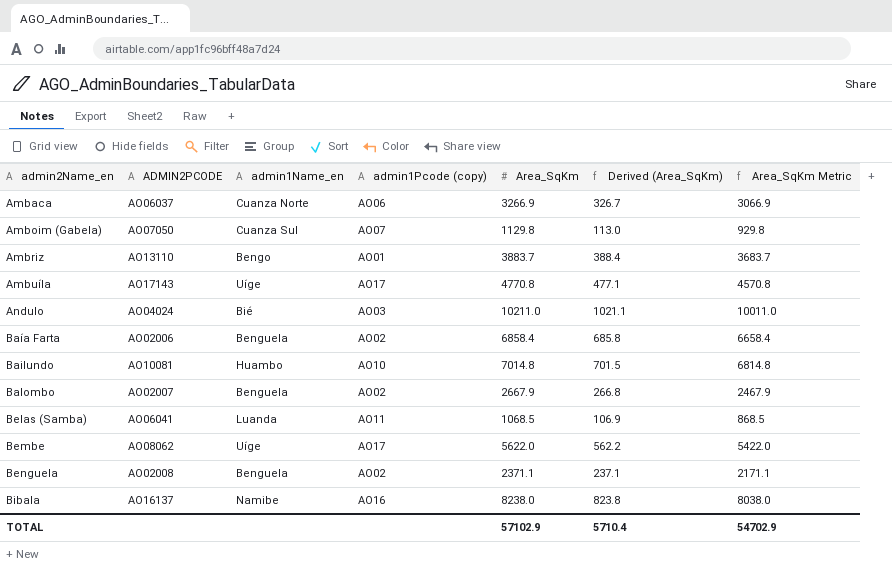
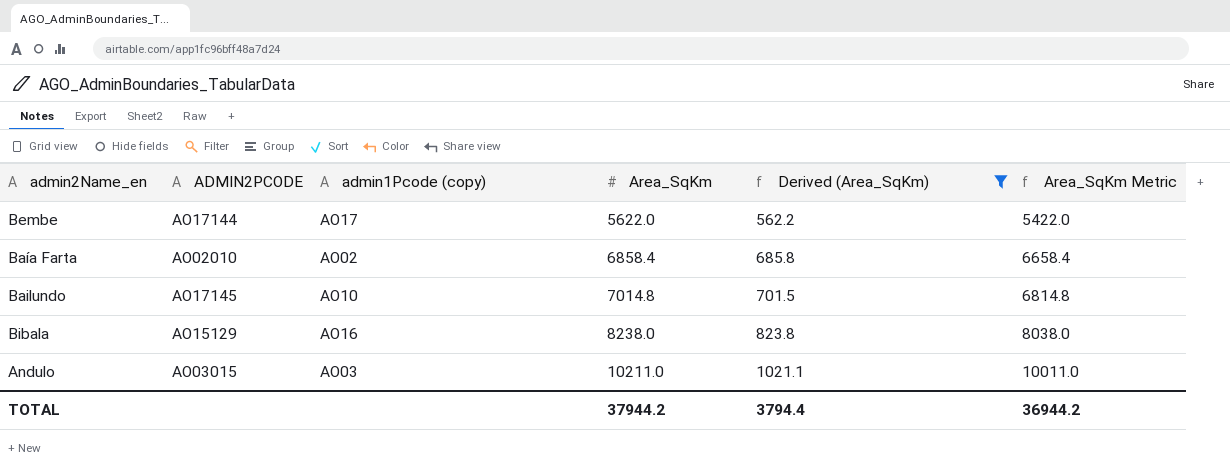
filter: none -> Derived (Area_SqKm) >= 562.2
row order: admin2Name_en ascending -> Area_SqKm ascending
column admin1Name_en | position: 3 -> none
Bembe | ADMIN2PCODE: AO08062 -> AO17144
Baía Farta | ADMIN2PCODE: AO02006 -> AO02010
Bailundo | ADMIN2PCODE: AO10081 -> AO17145
Bibala | ADMIN2PCODE: AO16137 -> AO15129
Andulo | ADMIN2PCODE: AO04024 -> AO03015
TOTAL | Area_SqKm: 57102.9 -> 37944.2
TOTAL | Derived (Area_SqKm): 5710.4 -> 3794.4
TOTAL | Area_SqKm Metric: 54702.9 -> 36944.2

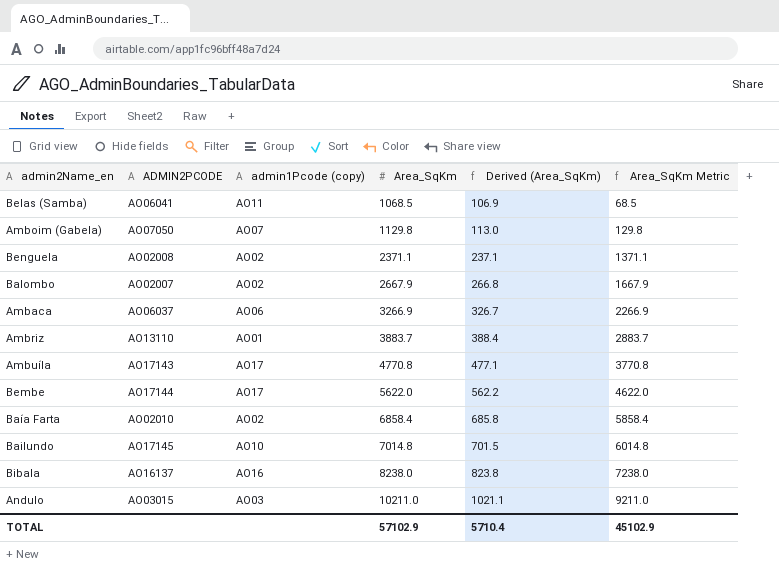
filter: Derived (Area_SqKm) >= 562.2 -> none
column Area_SqKm Metric | formula: [Area_SqKm] - 200 -> [Area_SqKm] - 1000
Bibala | ADMIN2PCODE: AO15129 -> AO16137
TOTAL | Area_SqKm: 37944.2 -> 57102.9
TOTAL | Derived (Area_SqKm): 3794.4 -> 5710.4
TOTAL | Area_SqKm Metric: 36944.2 -> 45102.9

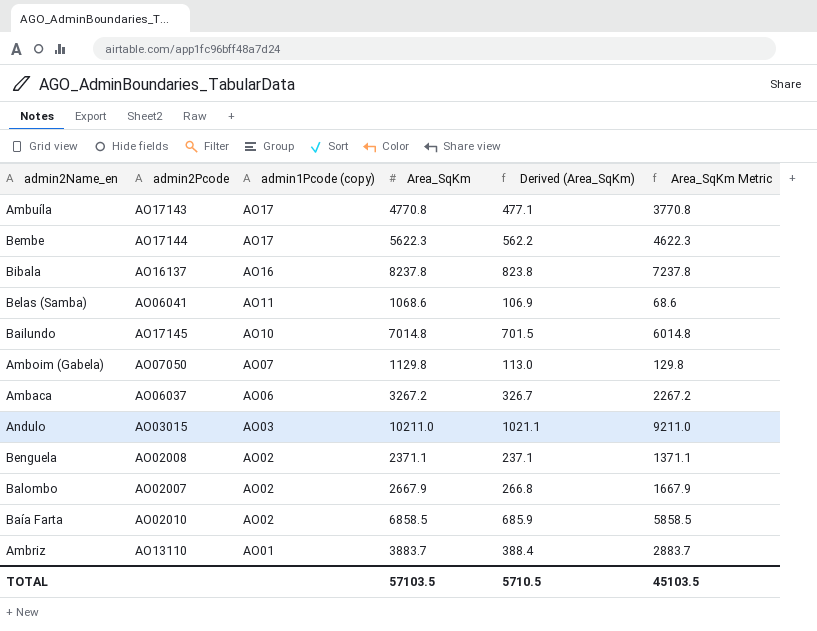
row order: Area_SqKm ascending -> admin1Pcode (copy) descending
column name: ADMIN2PCODE -> admin2Pcode
Bembe | Area_SqKm: 5622.0 -> 5622.3
Bembe | Area_SqKm Metric: 4622.0 -> 4622.3
Bibala | Area_SqKm: 8238.0 -> 8237.8
Bibala | Area_SqKm Metric: 7238.0 -> 7237.8
Belas (Samba) | Area_SqKm: 1068.5 -> 1068.6
Belas (Samba) | Area_SqKm Metric: 68.5 -> 68.6
Ambaca | Area_SqKm: 3266.9 -> 3267.2
Ambaca | Area_SqKm Metric: 2266.9 -> 2267.2
Baía Farta | Area_SqKm: 6858.4 -> 6858.5
Baía Farta | Derived (Area_SqKm): 685.8 -> 685.9
Baía Farta | Area_SqKm Metric: 5858.4 -> 5858.5
TOTAL | Area_SqKm: 57102.9 -> 57103.5
TOTAL | Derived (Area_SqKm): 5710.4 -> 5710.5
TOTAL | Area_SqKm Metric: 45102.9 -> 45103.5

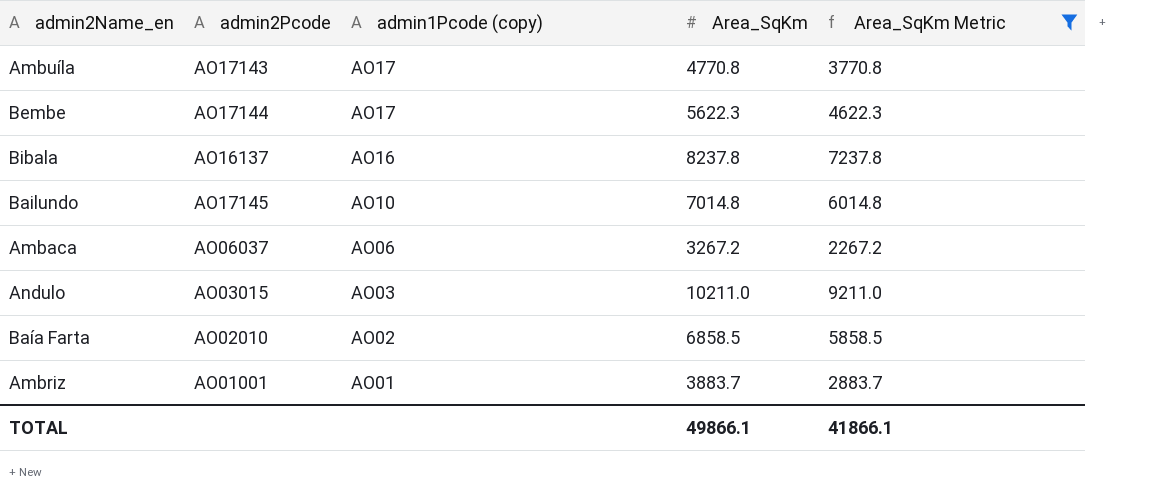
filter: none -> Area_SqKm Metric >= 2267.2
column Derived (Area_SqKm) | formula: [Area_SqKm] * 0.1 -> none
Ambriz | admin2Pcode: AO13110 -> AO01001
TOTAL | Area_SqKm: 57103.5 -> 49866.1
TOTAL | Area_SqKm Metric: 45103.5 -> 41866.1

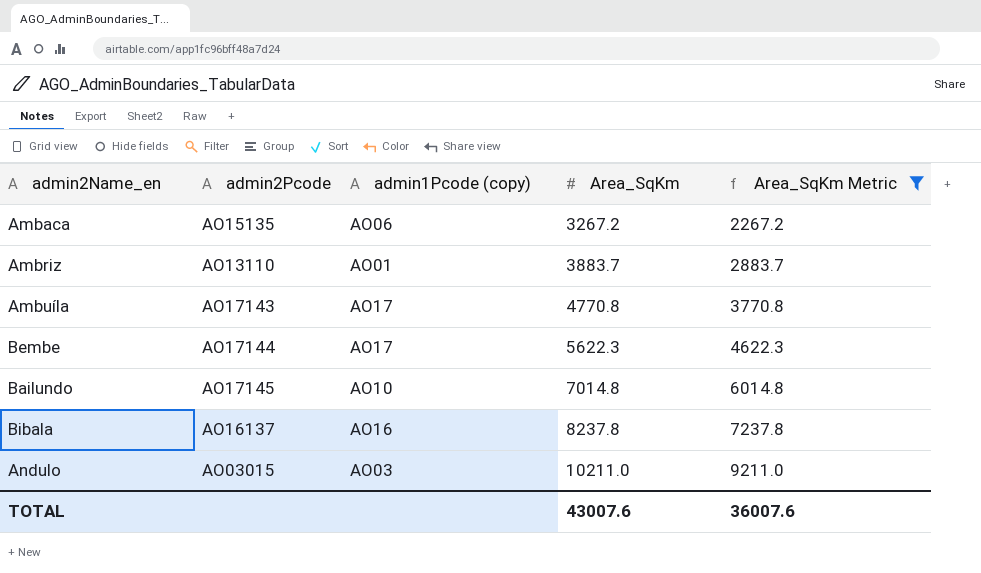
row order: admin1Pcode (copy) descending -> Area_SqKm ascending
row Baía Farta: AO02010 | AO02 | 6858.5 | 5858.5 -> none
Ambaca | admin2Pcode: AO06037 -> AO15135
Ambriz | admin2Pcode: AO01001 -> AO13110
TOTAL | Area_SqKm: 49866.1 -> 43007.6
TOTAL | Area_SqKm Metric: 41866.1 -> 36007.6

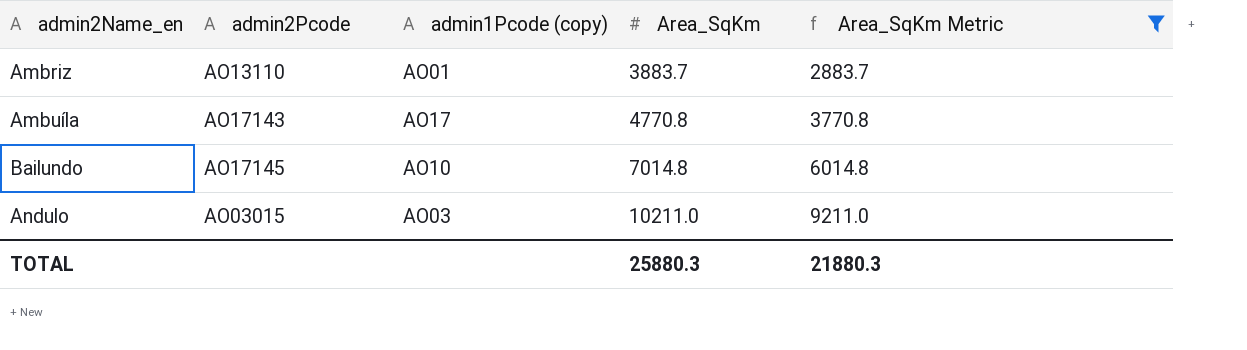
row Ambaca: AO15135 | AO06 | 3267.2 | 2267.2 -> none
row Bembe: AO17144 | AO17 | 5622.3 | 4622.3 -> none
row Bibala: AO16137 | AO16 | 8237.8 | 7237.8 -> none
TOTAL | Area_SqKm: 43007.6 -> 25880.3
TOTAL | Area_SqKm Metric: 36007.6 -> 21880.3

